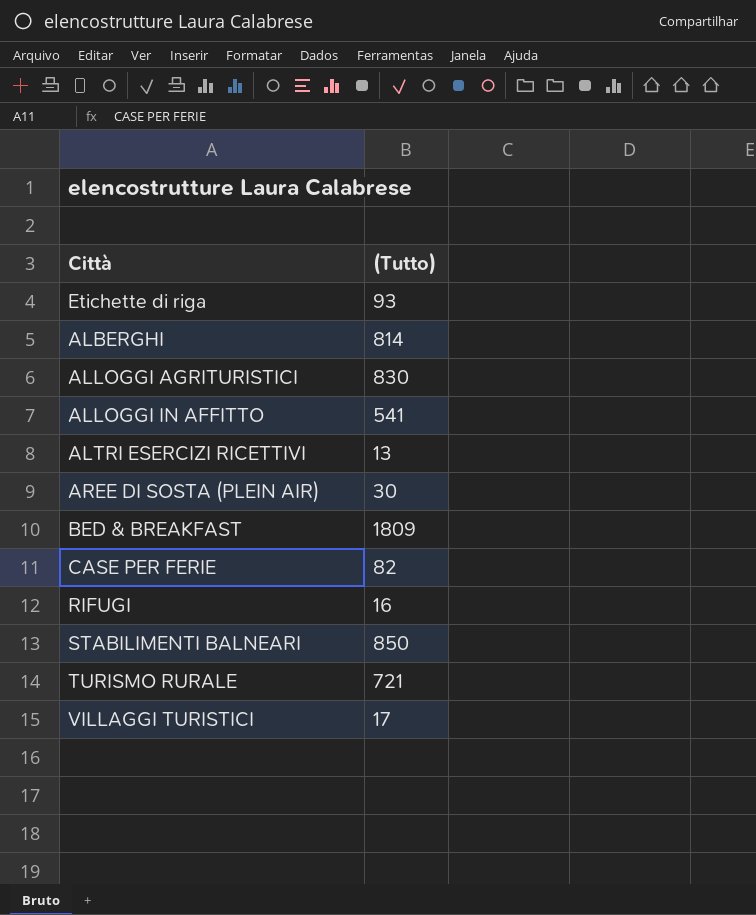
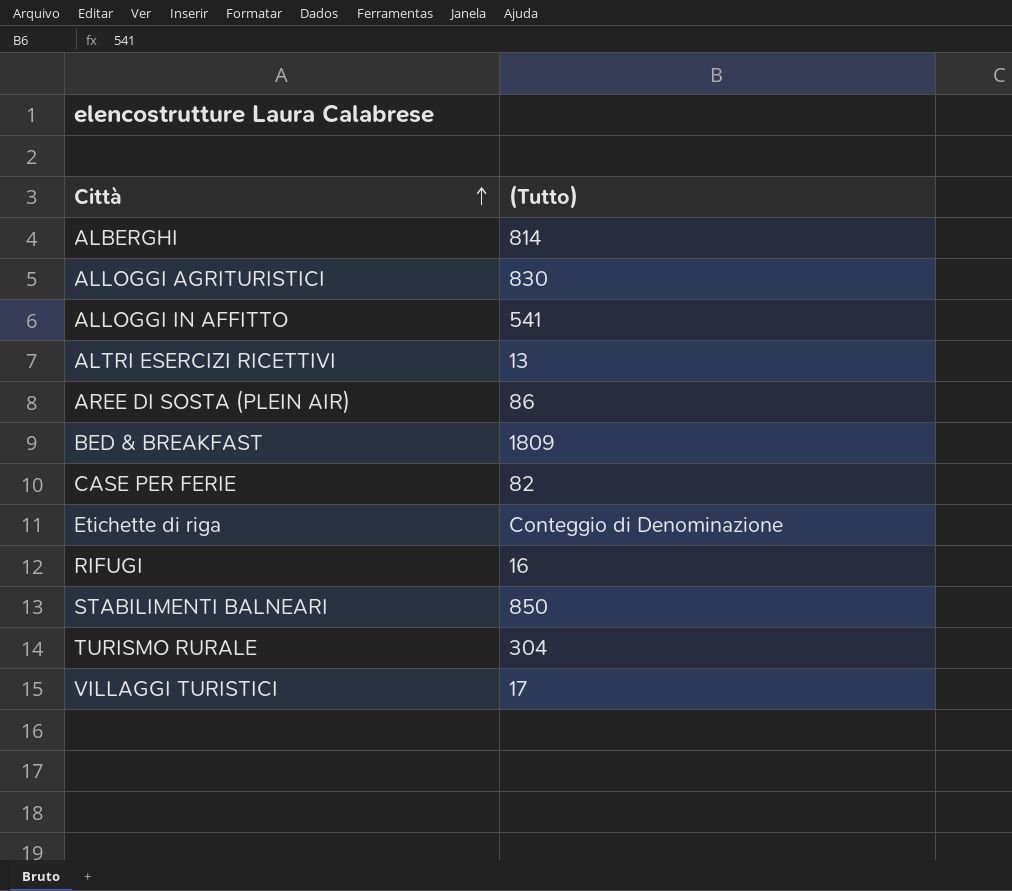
row order: none -> Città ascending
AREE DI SOSTA (PLEIN AIR) | (Tutto): 30 -> 86
Etichette di riga | (Tutto): 93 -> Conteggio di Denominazione
TURISMO RURALE | (Tutto): 721 -> 304

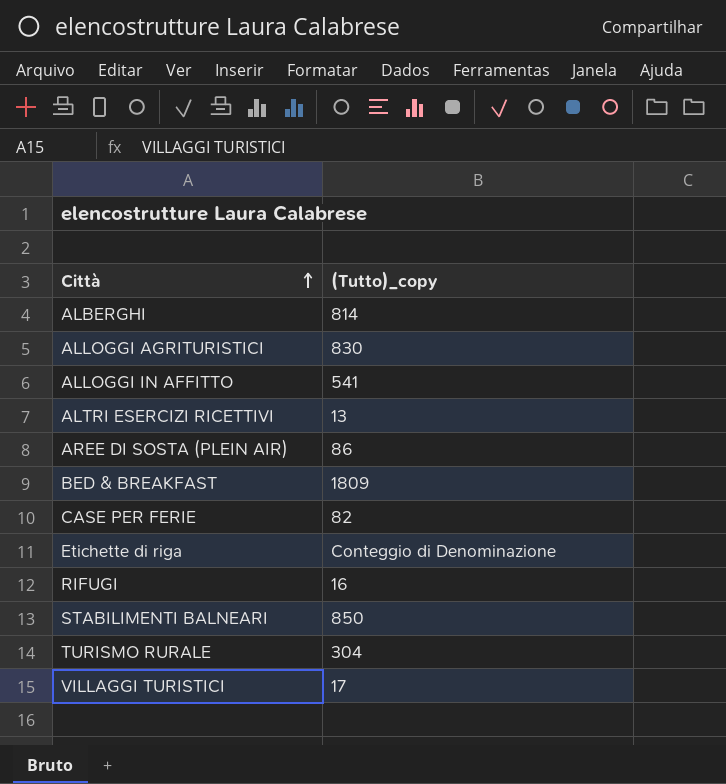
column name: (Tutto) -> (Tutto)_copy

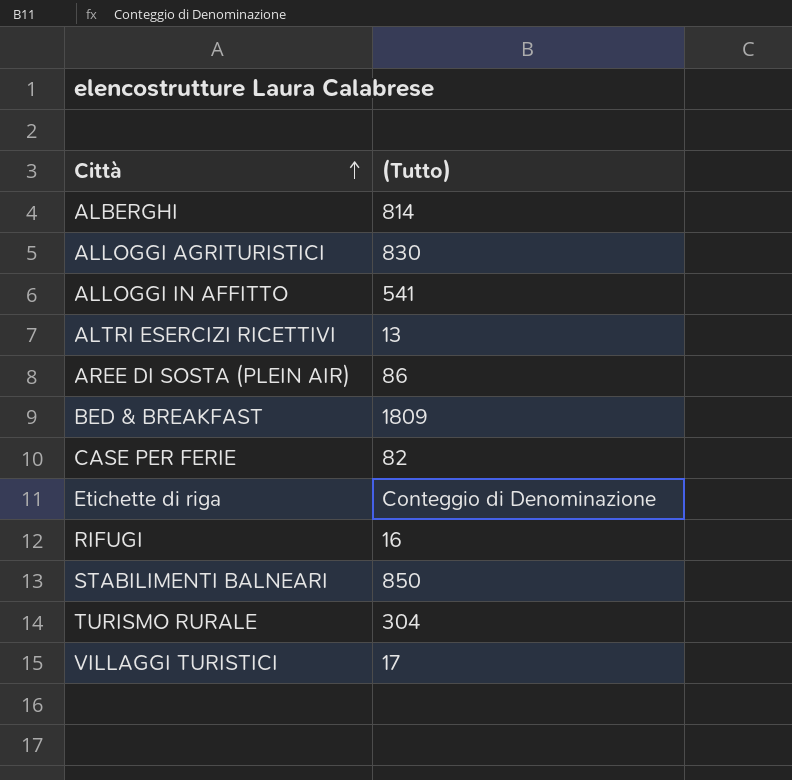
column name: (Tutto)_copy -> (Tutto)

